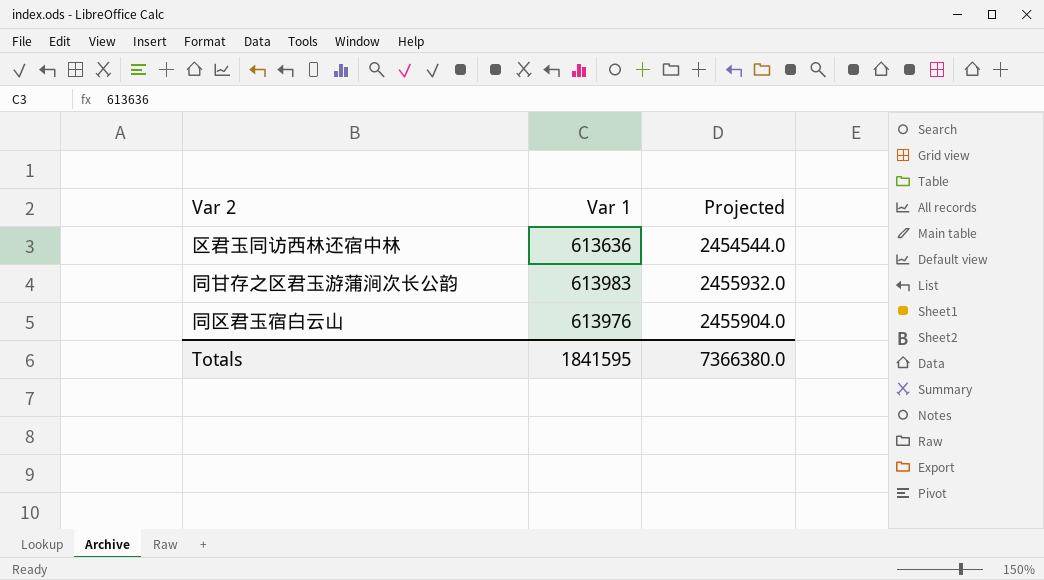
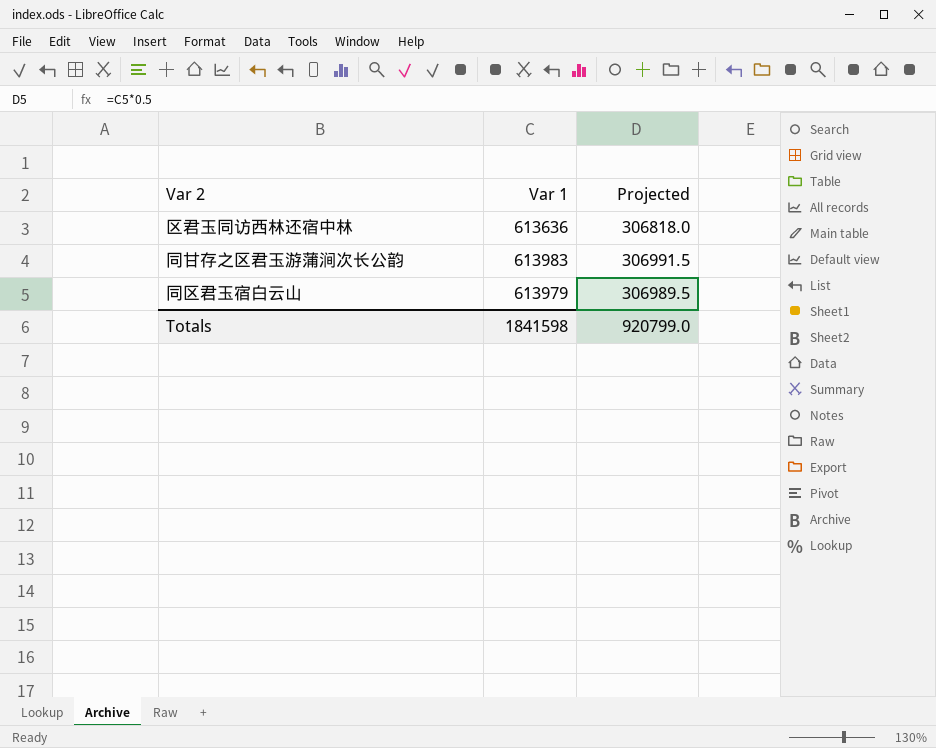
column Projected | formula: [Var 1] * 4 -> [Var 1] * 0.5
同区君玉宿白云山 | Var 1: 613976 -> 613979
Totals | Var 1: 1841595 -> 1841598
Totals | Projected: 7366380.0 -> 920799.0

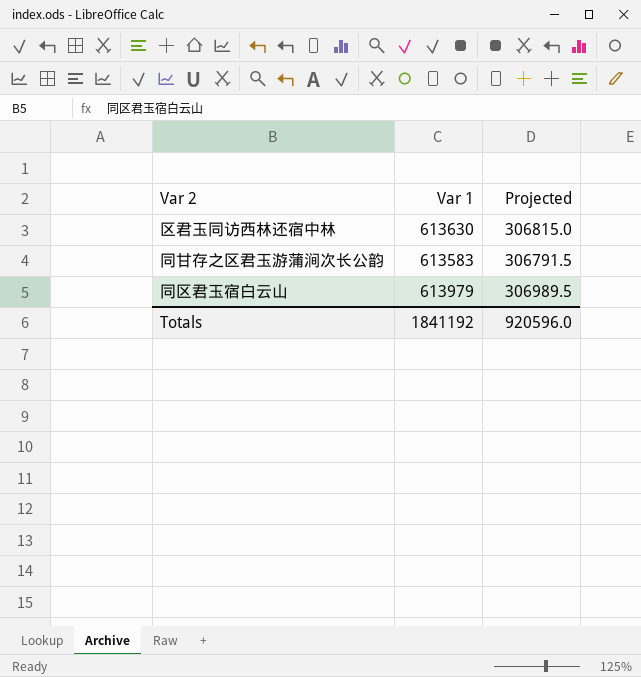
区君玉同访西林还宿中林 | Var 1: 613636 -> 613630
区君玉同访西林还宿中林 | Projected: 306818.0 -> 306815.0
同甘存之区君玉游蒲涧次长公韵 | Var 1: 613983 -> 613583
同甘存之区君玉游蒲涧次长公韵 | Projected: 306991.5 -> 306791.5
Totals | Var 1: 1841598 -> 1841192
Totals | Projected: 920799.0 -> 920596.0

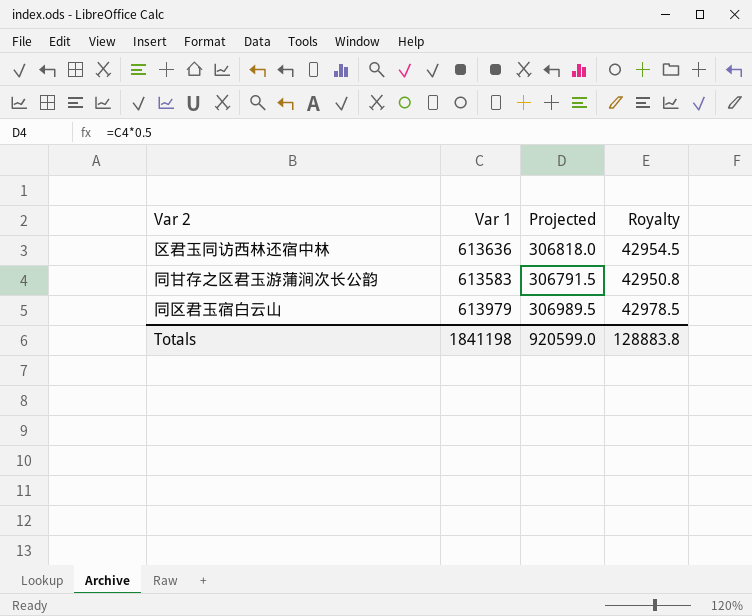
column Royalty | formula: none -> [Var 1] * 0.07
区君玉同访西林还宿中林 | Var 1: 613630 -> 613636
区君玉同访西林还宿中林 | Projected: 306815.0 -> 306818.0
Totals | Var 1: 1841192 -> 1841198
Totals | Projected: 920596.0 -> 920599.0

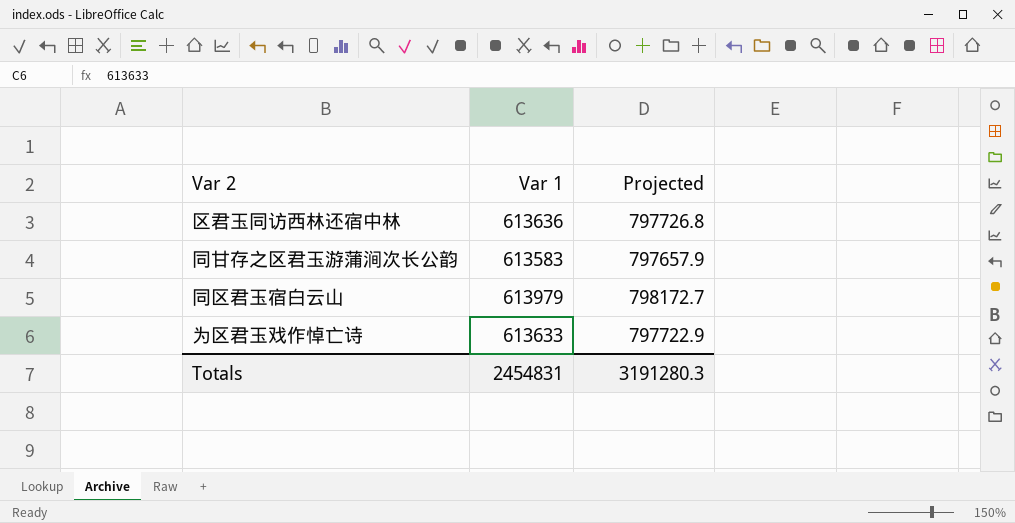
column Royalty | formula: [Var 1] * 0.07 -> none
column Projected | formula: [Var 1] * 0.5 -> [Var 1] * 1.3
row 为区君玉戏作悼亡诗: none -> 613633 | 797722.9
Totals | Var 1: 1841198 -> 2454831
Totals | Projected: 920599.0 -> 3191280.3

